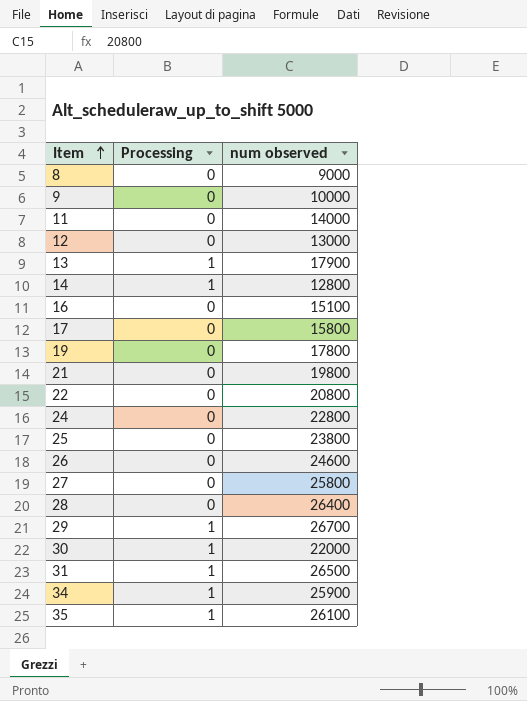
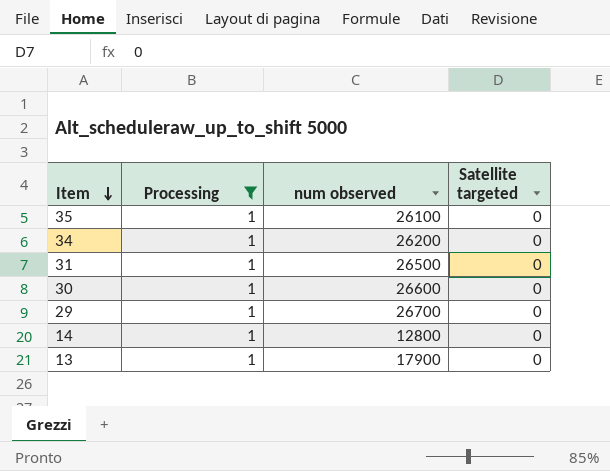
filter: none -> Processing = 1
row order: Item ascending -> Item descending
column Satellite targeted | position: none -> 4
34 | num observed: 25900 -> 26200
30 | num observed: 22000 -> 26600

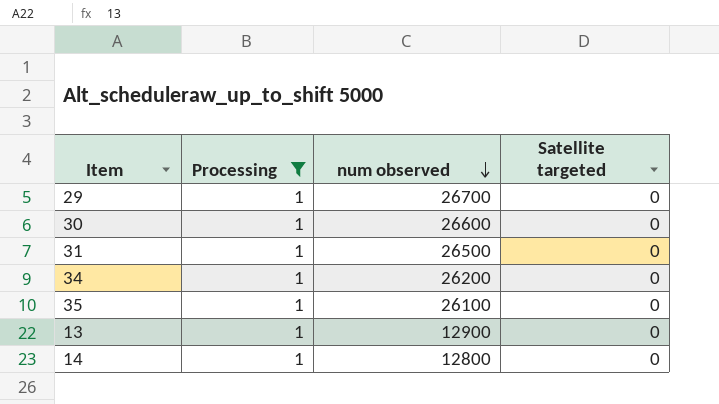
row order: Item descending -> num observed descending
13 | num observed: 17900 -> 12900

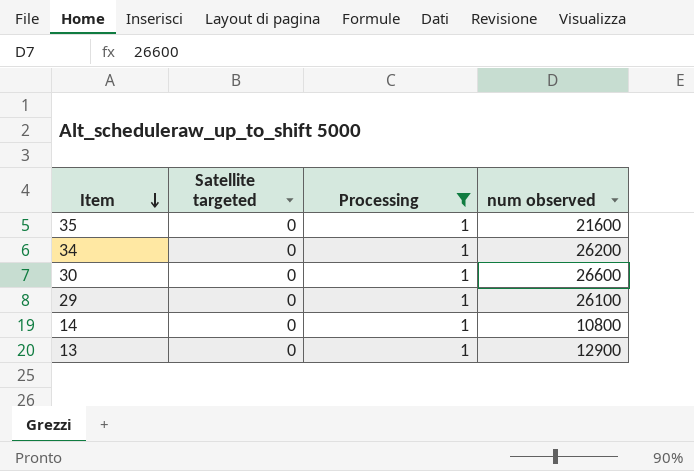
row order: num observed descending -> Item descending
column Satellite targeted | position: 4 -> 2
row 31: 1 | 26500 | 0 -> none
35 | num observed: 26100 -> 21600
29 | num observed: 26700 -> 26100
14 | num observed: 12800 -> 10800

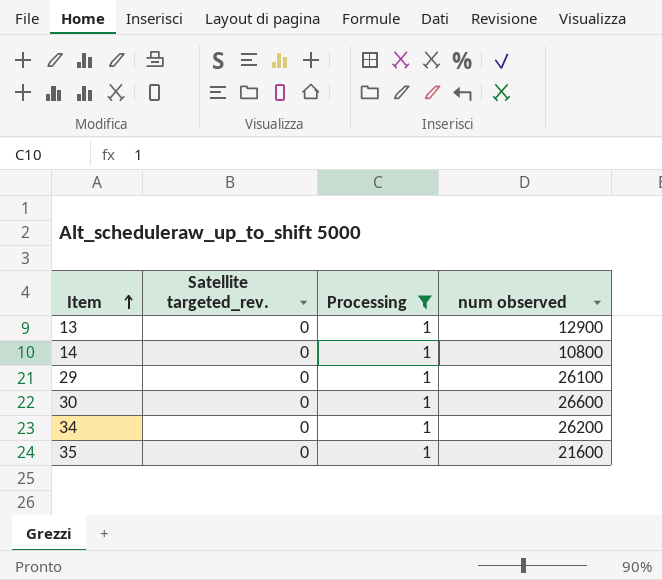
row order: Item descending -> Item ascending
column name: Satellite targeted -> Satellite targeted_rev.

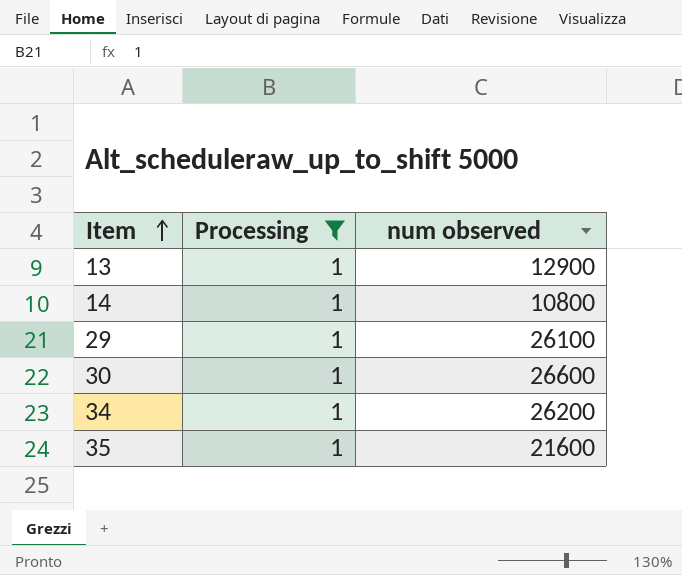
column Satellite targeted_rev. | position: 2 -> none

